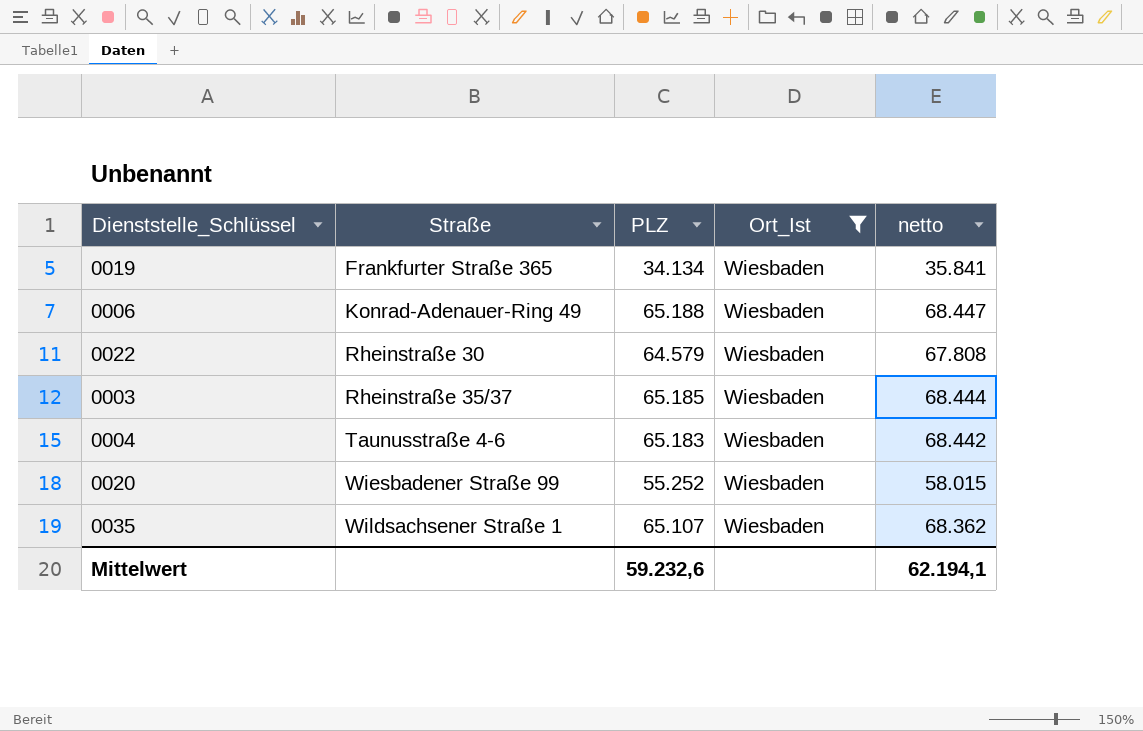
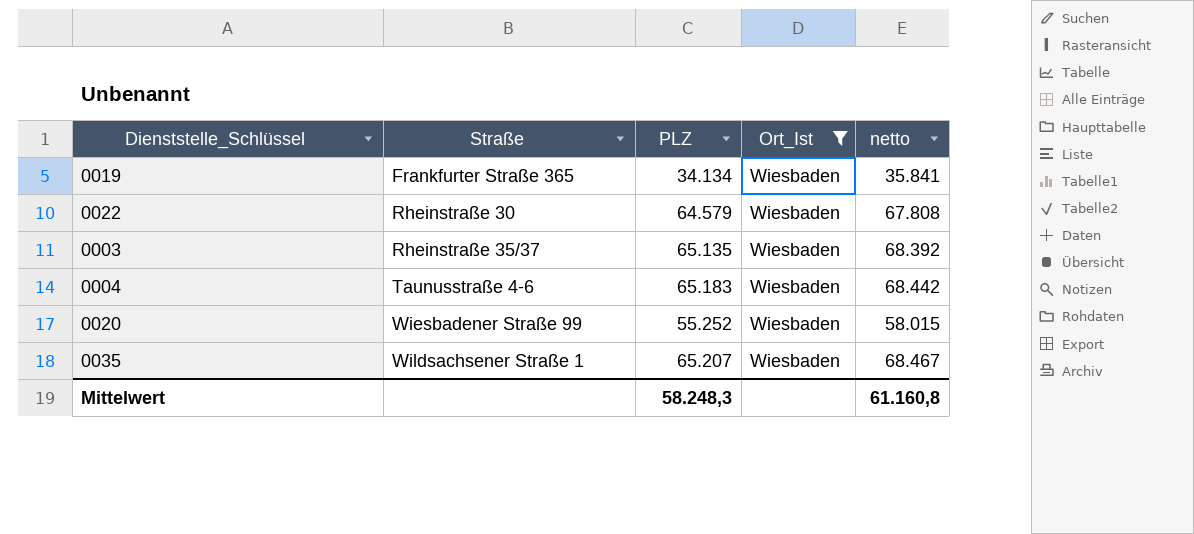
row 0006: Konrad-Adenauer-Ring 49 | 65.188 | Wiesbaden | 68.447 -> none
0003 | PLZ: 65.185 -> 65.135
0003 | netto: 68.444 -> 68.392
0035 | PLZ: 65.107 -> 65.207
0035 | netto: 68.362 -> 68.467
Mittelwert | PLZ: 59.232,6 -> 58.248,3
Mittelwert | netto: 62.194,1 -> 61.160,8

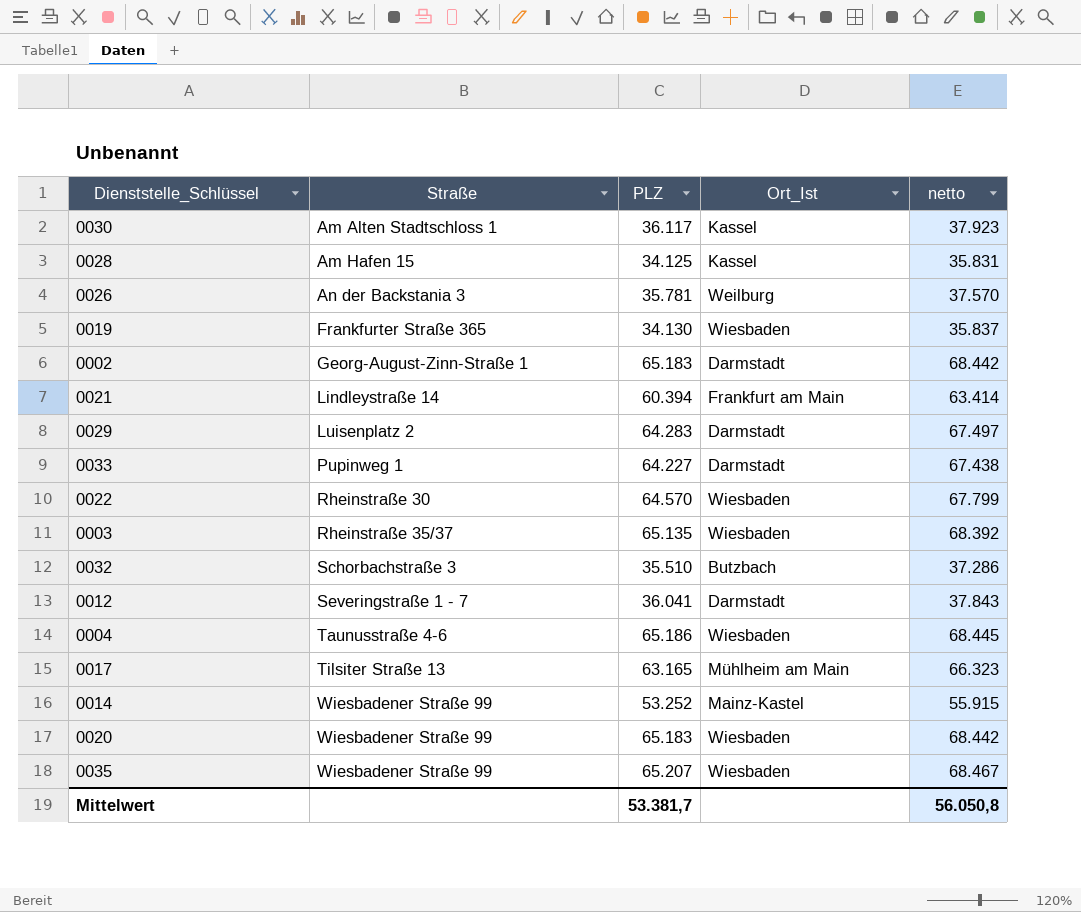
filter: Ort_Ist = Wiesbaden -> none
0019 | PLZ: 34.134 -> 34.130
0019 | netto: 35.841 -> 35.837
0022 | PLZ: 64.579 -> 64.570
0022 | netto: 67.808 -> 67.799
0004 | PLZ: 65.183 -> 65.186
0004 | netto: 68.442 -> 68.445
0020 | PLZ: 55.252 -> 65.183
0020 | netto: 58.015 -> 68.442
0035 | Straße: Wildsachsener Straße 1 -> Wiesbadener Straße 99
Mittelwert | PLZ: 58.248,3 -> 53.381,7
Mittelwert | netto: 61.160,8 -> 56.050,8

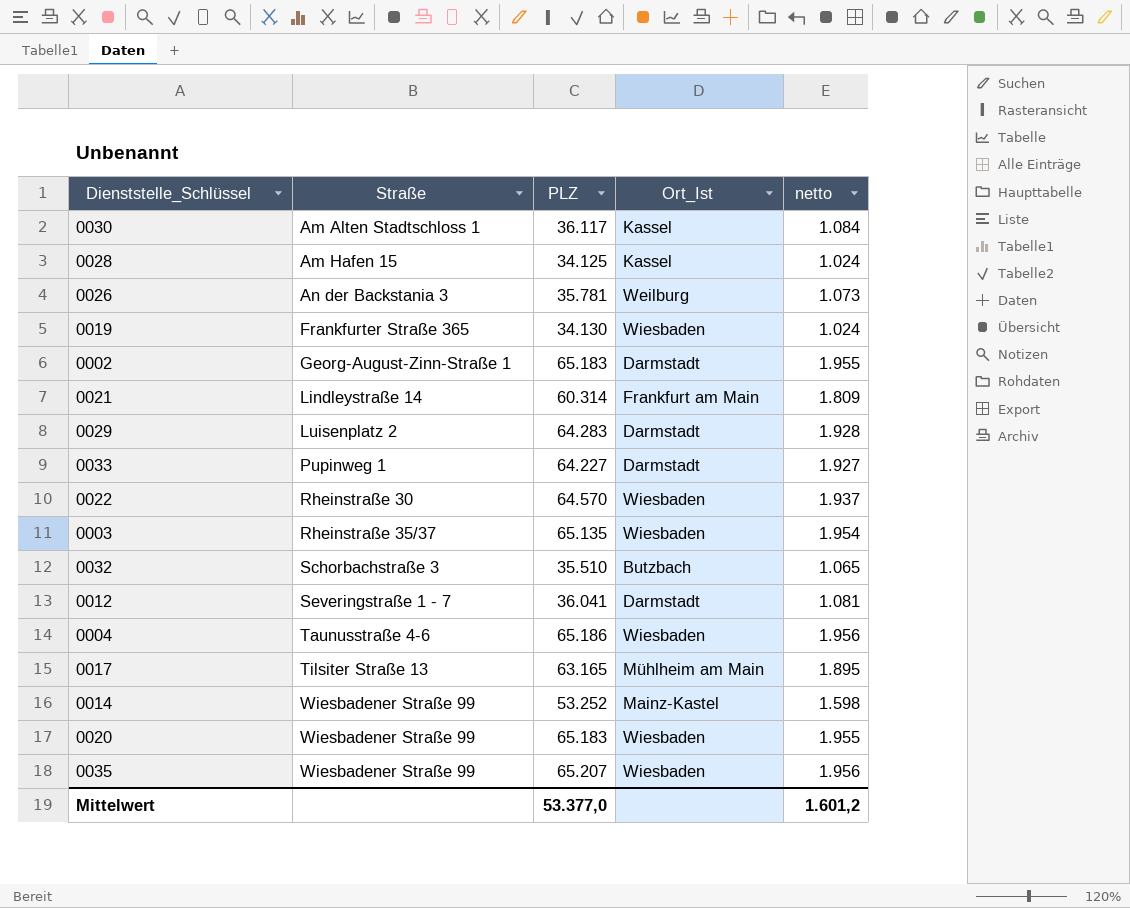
column netto | formula: [PLZ] * 1,05 -> [PLZ] * 0,03
0021 | PLZ: 60.394 -> 60.314
Mittelwert | PLZ: 53.381,7 -> 53.377,0
Mittelwert | netto: 56.050,8 -> 1.601,2

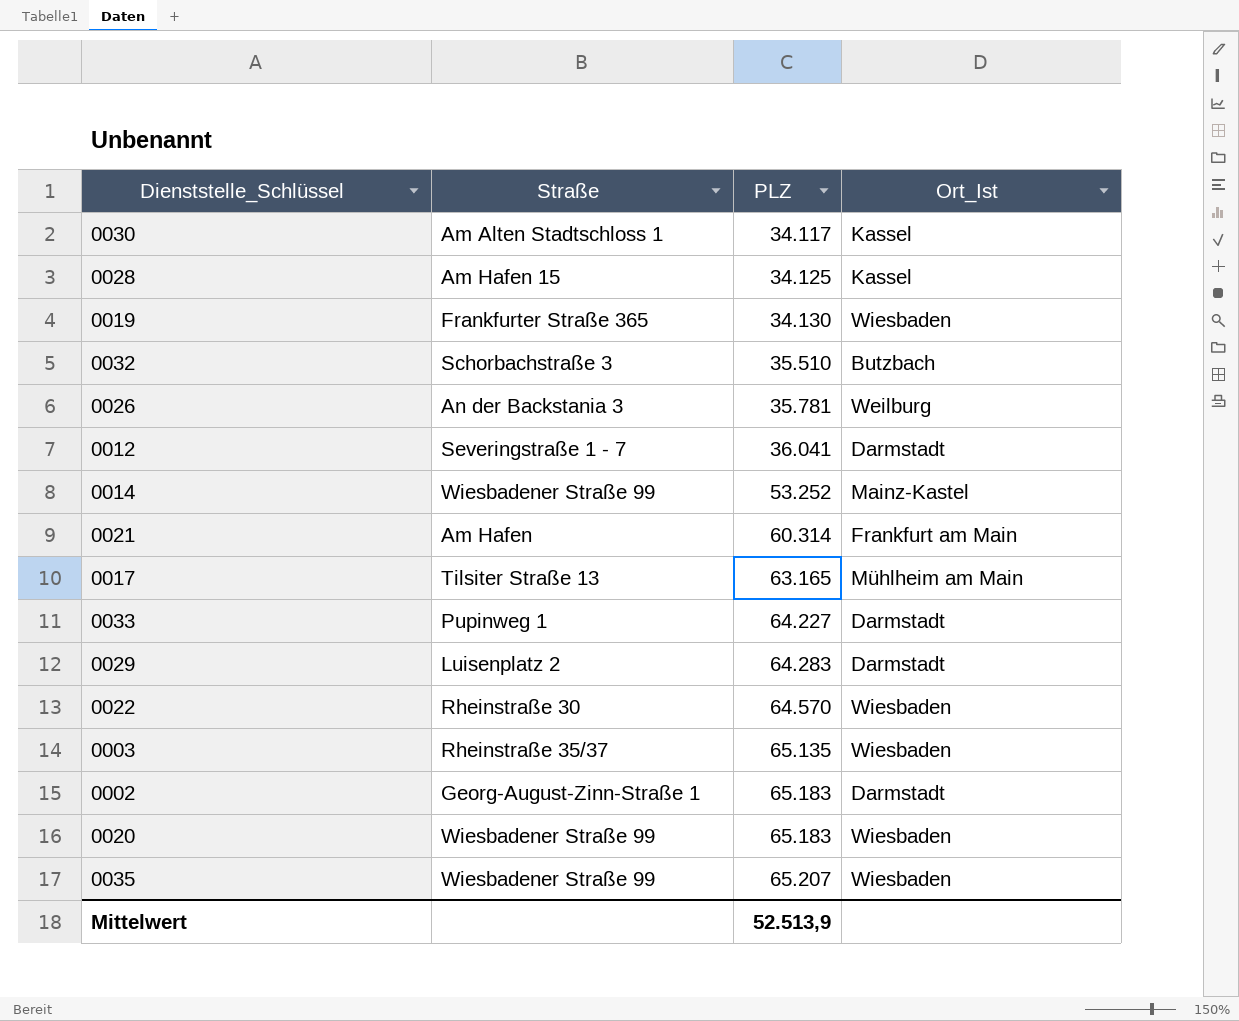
row order: Straße ascending -> PLZ ascending
column netto | formula: [PLZ] * 0,03 -> none
row 0004: Taunusstraße 4-6 | 65.186 | Wiesbaden | 1.956 -> none
0030 | PLZ: 36.117 -> 34.117
0021 | Straße: Lindleystraße 14 -> Am Hafen
Mittelwert | PLZ: 53.377,0 -> 52.513,9

